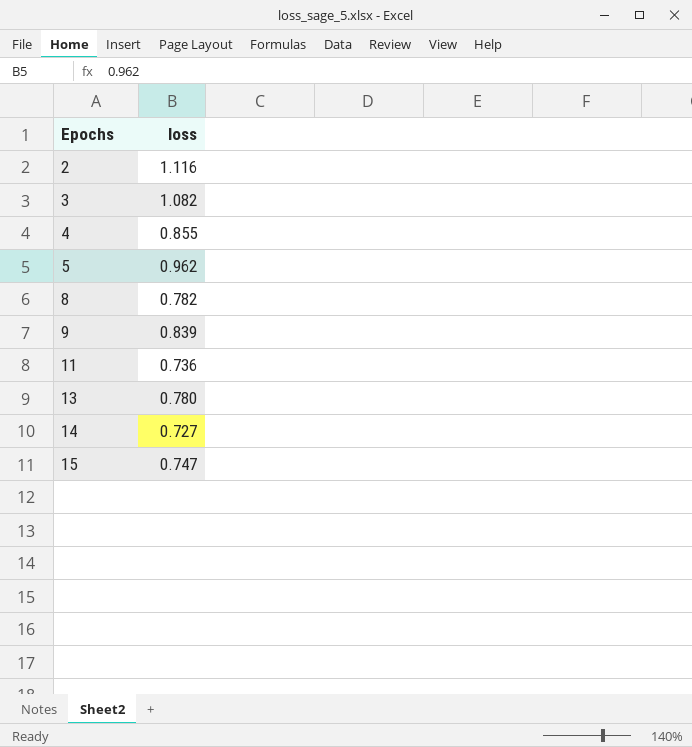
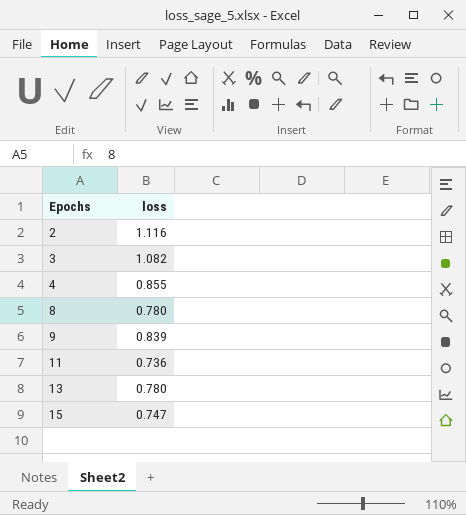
row 5: 0.962 -> none
row 14: 0.727 -> none
8 | loss: 0.782 -> 0.780

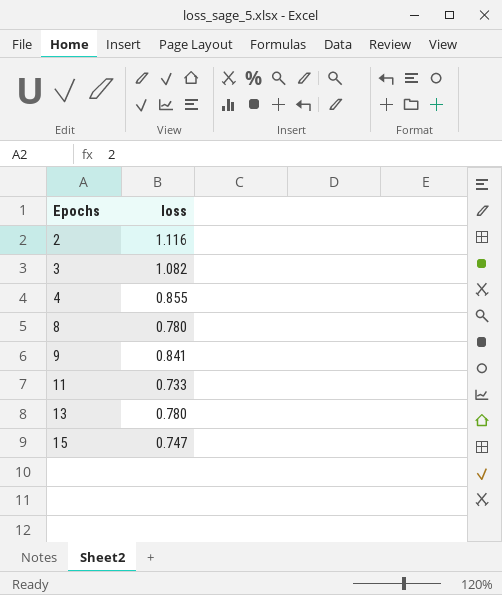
9 | loss: 0.839 -> 0.841
11 | loss: 0.736 -> 0.733

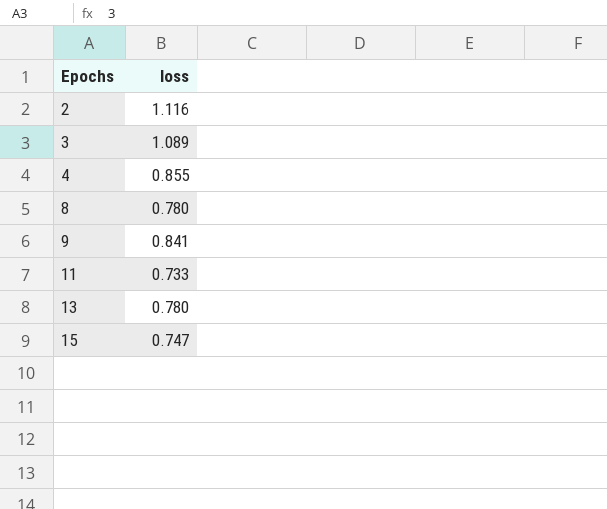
3 | loss: 1.082 -> 1.089

